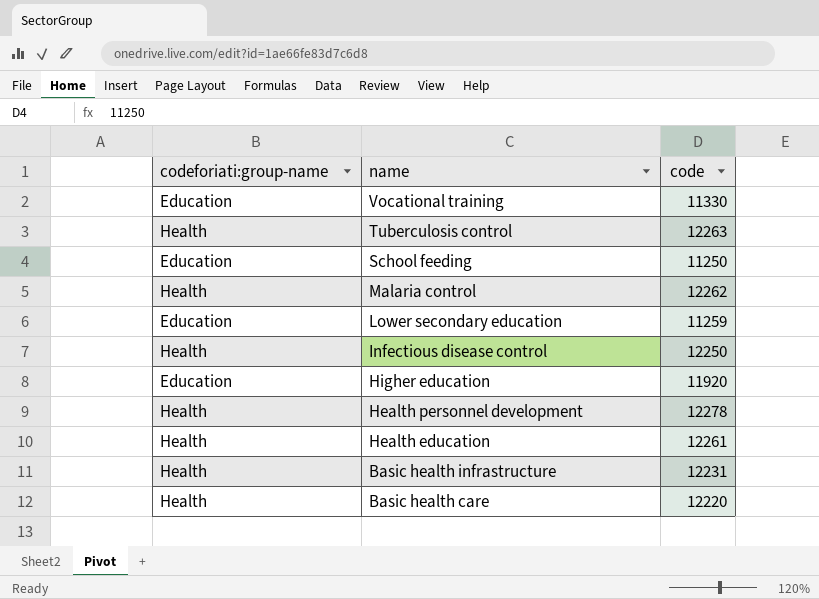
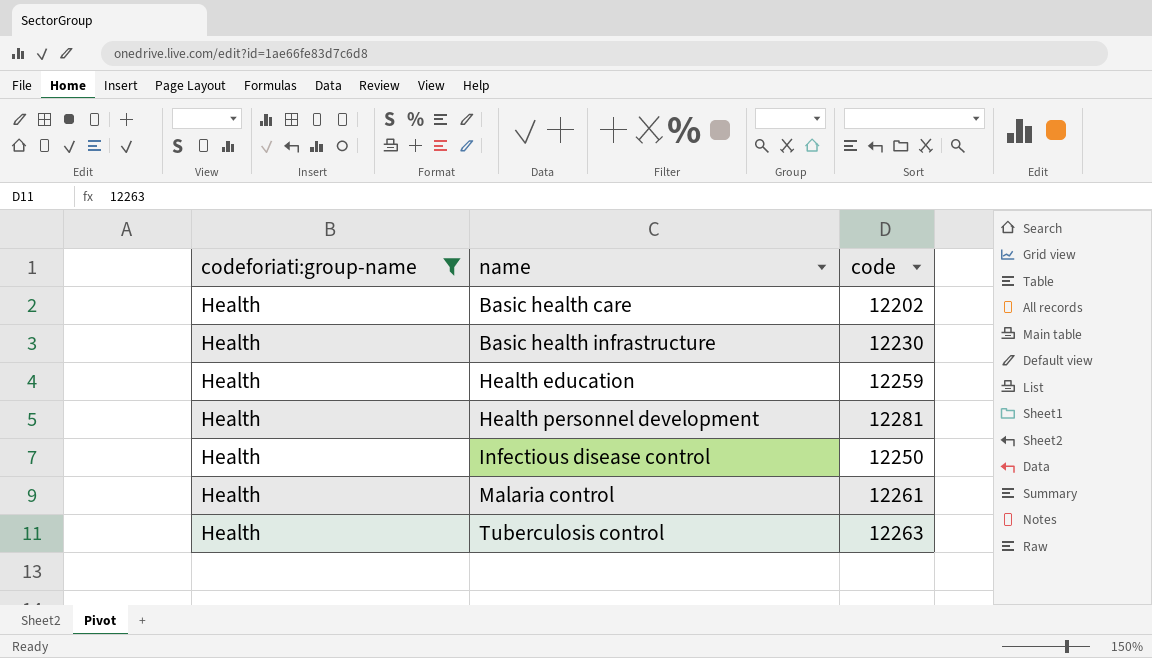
filter: none -> codeforiati:group-name = Health
row order: name descending -> name ascending
Basic health care | code: 12220 -> 12202
Basic health infrastructure | code: 12231 -> 12230
Health education | code: 12261 -> 12259
Health personnel development | code: 12278 -> 12281
Malaria control | code: 12262 -> 12261

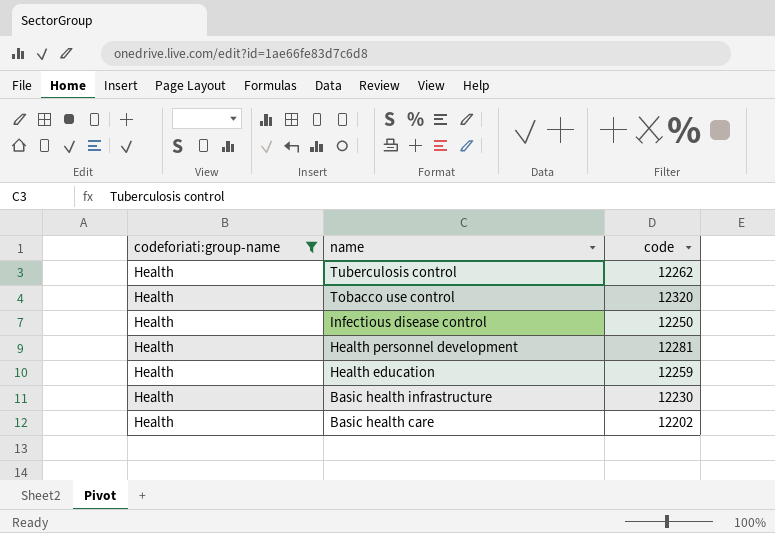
row order: name ascending -> name descending
row Malaria control: Health | 12261 -> none
Tuberculosis control | code: 12263 -> 12262
row Tobacco use control: none -> Health | 12320

